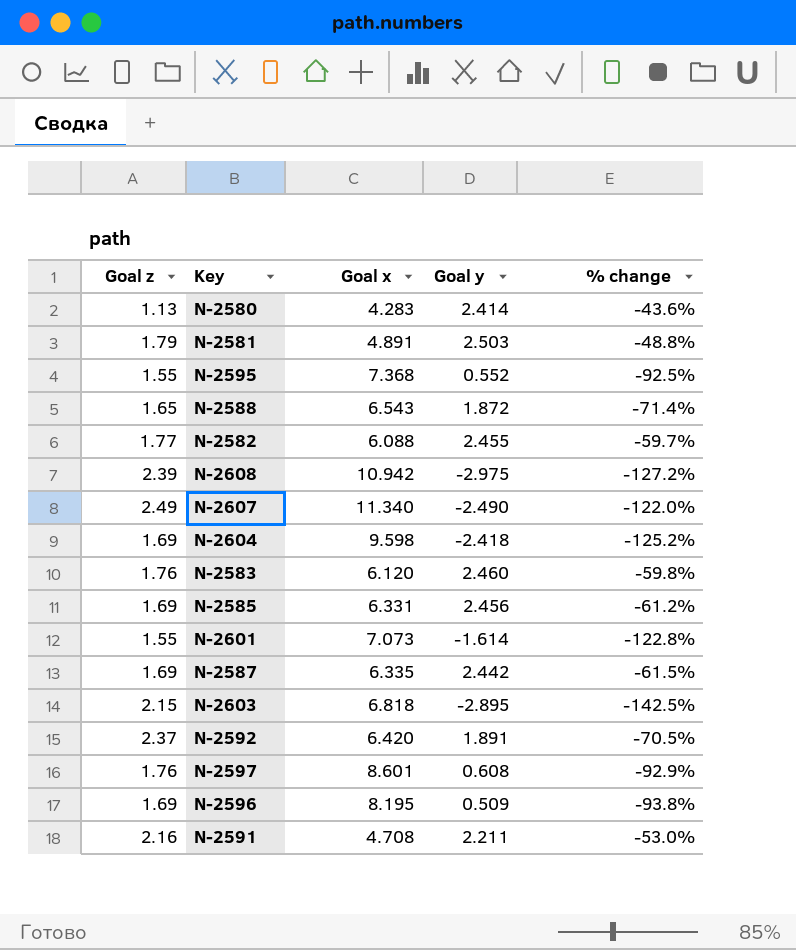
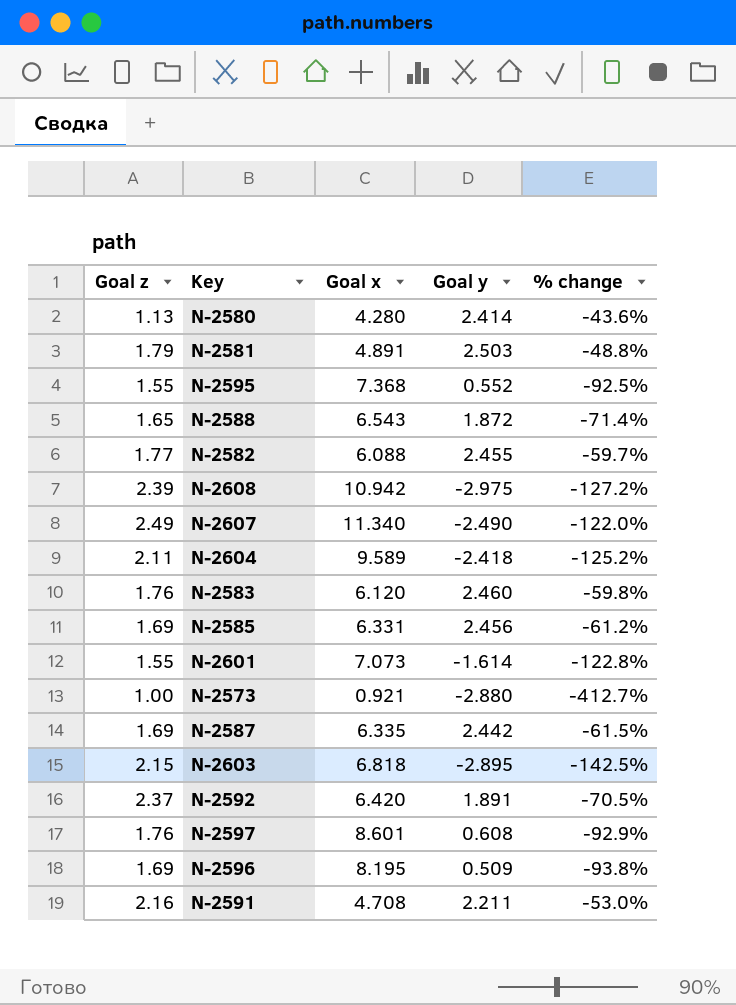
N-2580 | Goal x: 4.283 -> 4.280
N-2604 | Goal z: 1.69 -> 2.11
N-2604 | Goal x: 9.598 -> 9.589
row N-2573: none -> 1.00 | 0.921 | -2.880 | -412.7%

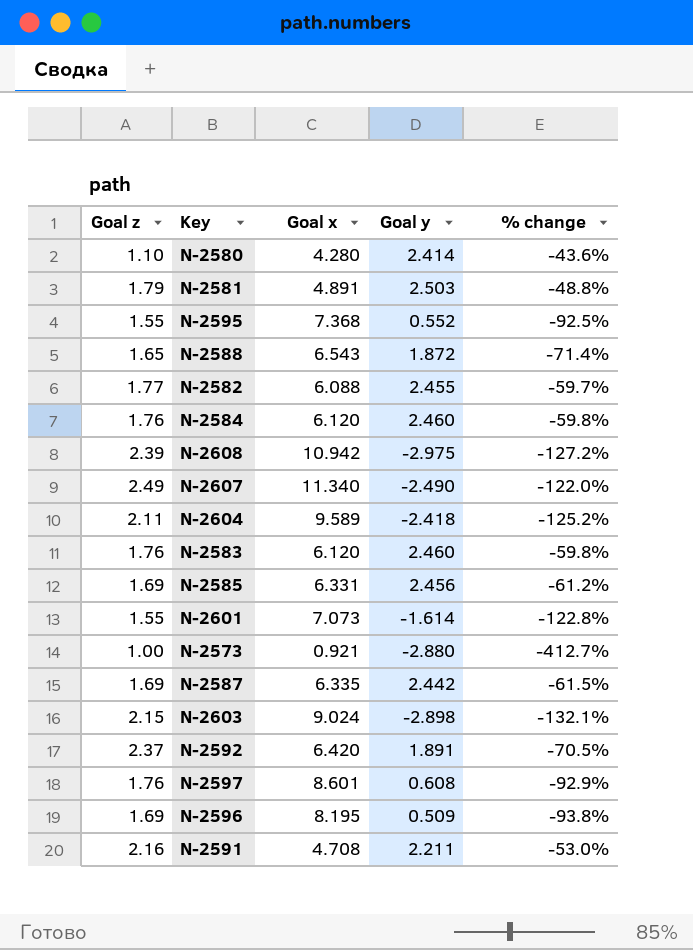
N-2580 | Goal z: 1.13 -> 1.10
row N-2584: none -> 1.76 | 6.120 | 2.460 | -59.8%
N-2603 | Goal x: 6.818 -> 9.024
N-2603 | Goal y: -2.895 -> -2.898
N-2603 | % change: -142.5% -> -132.1%

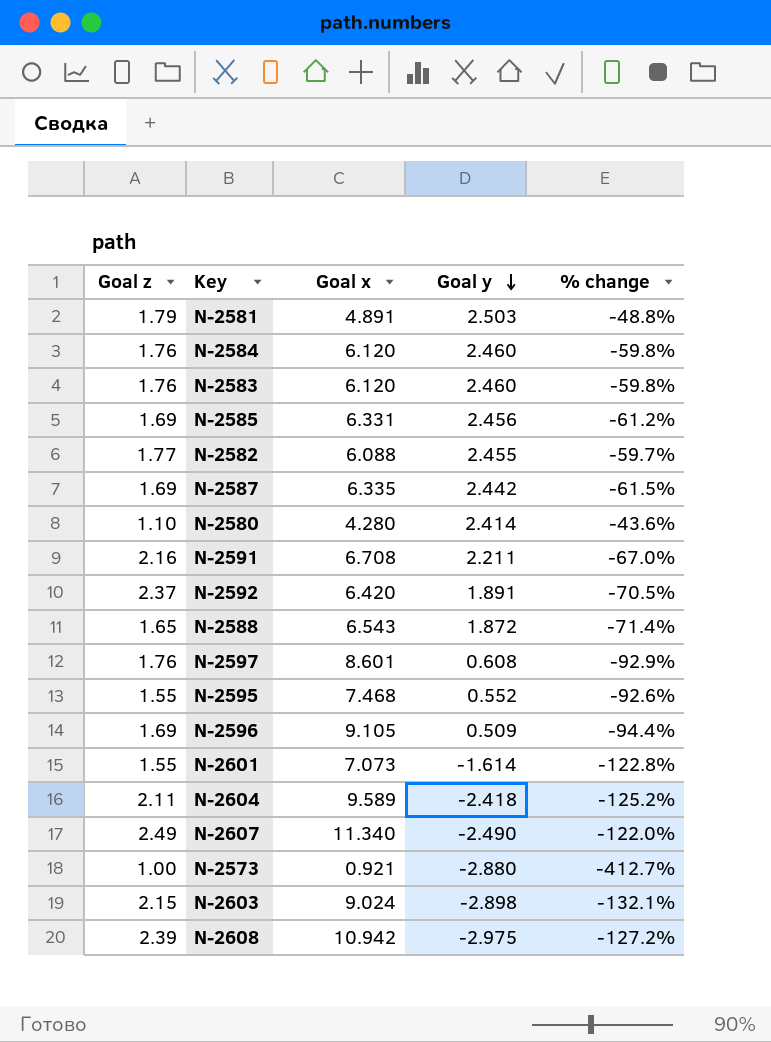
row order: none -> Goal y descending
N-2591 | Goal x: 4.708 -> 6.708
N-2591 | % change: -53.0% -> -67.0%
N-2595 | Goal x: 7.368 -> 7.468
N-2595 | % change: -92.5% -> -92.6%
N-2596 | Goal x: 8.195 -> 9.105
N-2596 | % change: -93.8% -> -94.4%

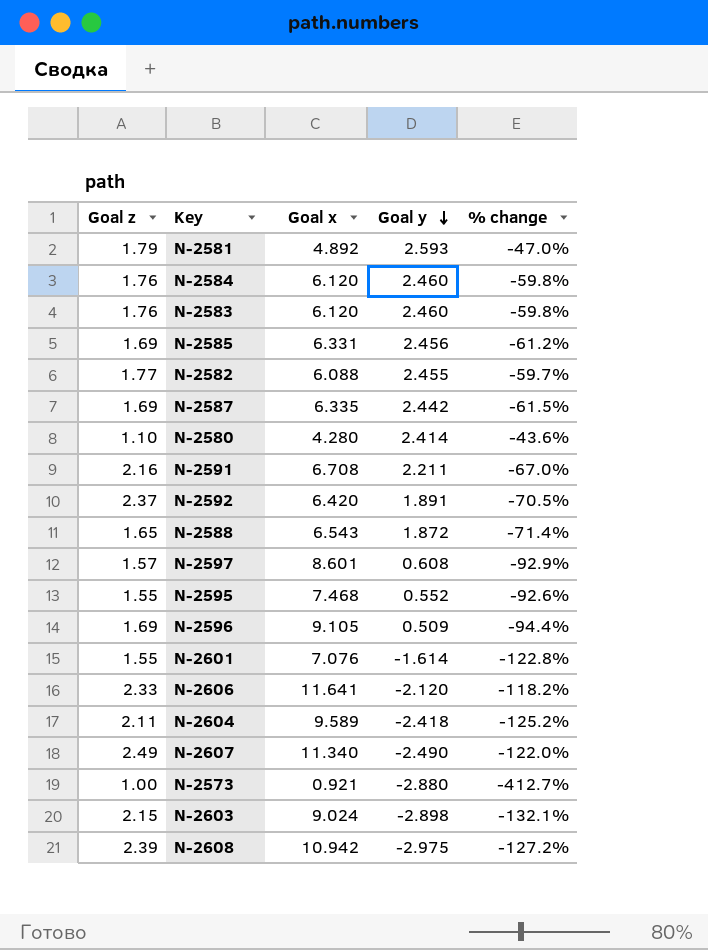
N-2581 | Goal x: 4.891 -> 4.892
N-2581 | Goal y: 2.503 -> 2.593
N-2581 | % change: -48.8% -> -47.0%
N-2597 | Goal z: 1.76 -> 1.57
N-2601 | Goal x: 7.073 -> 7.076
row N-2606: none -> 2.33 | 11.641 | -2.120 | -118.2%

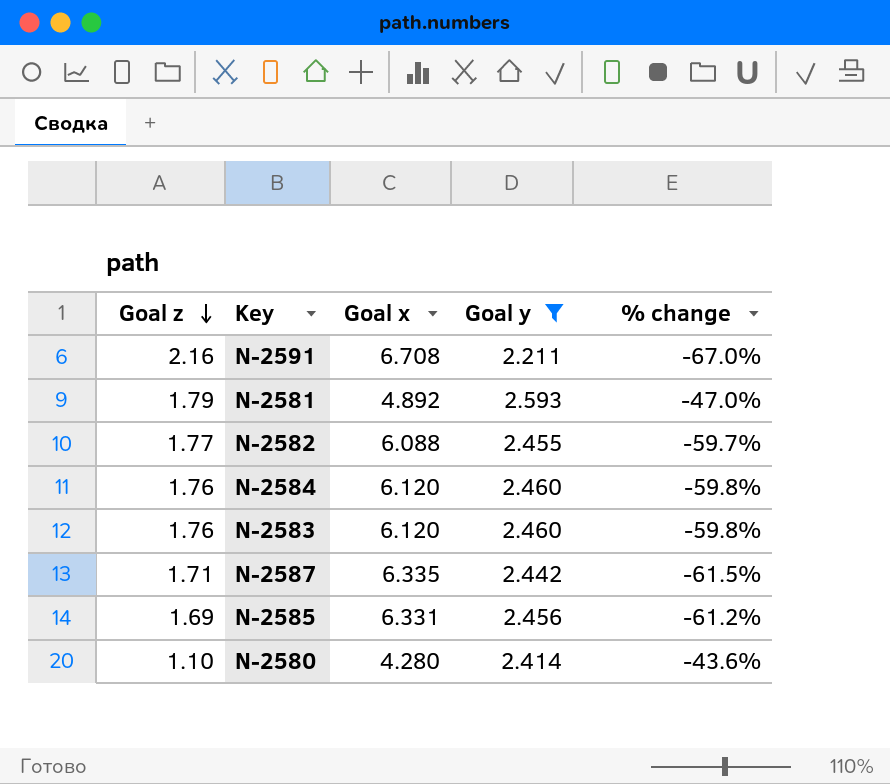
filter: none -> Goal y >= 2.211
row order: Goal y descending -> Goal z descending
N-2587 | Goal z: 1.69 -> 1.71

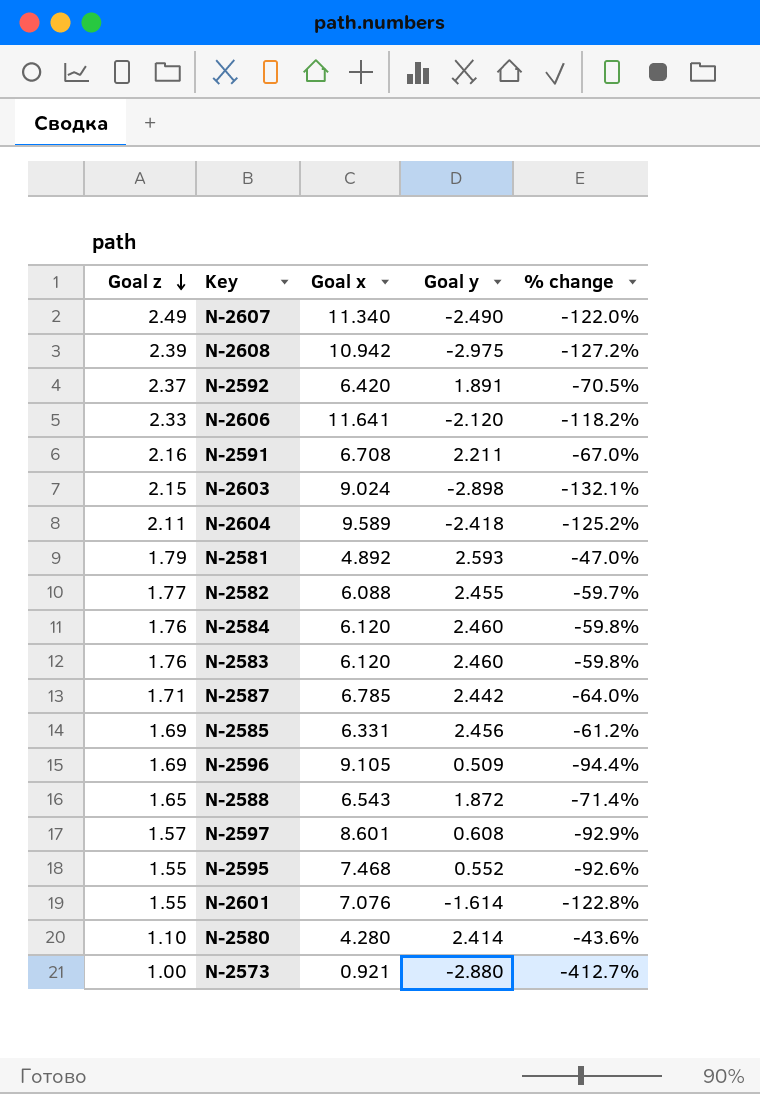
filter: Goal y >= 2.211 -> none
N-2587 | Goal x: 6.335 -> 6.785
N-2587 | % change: -61.5% -> -64.0%

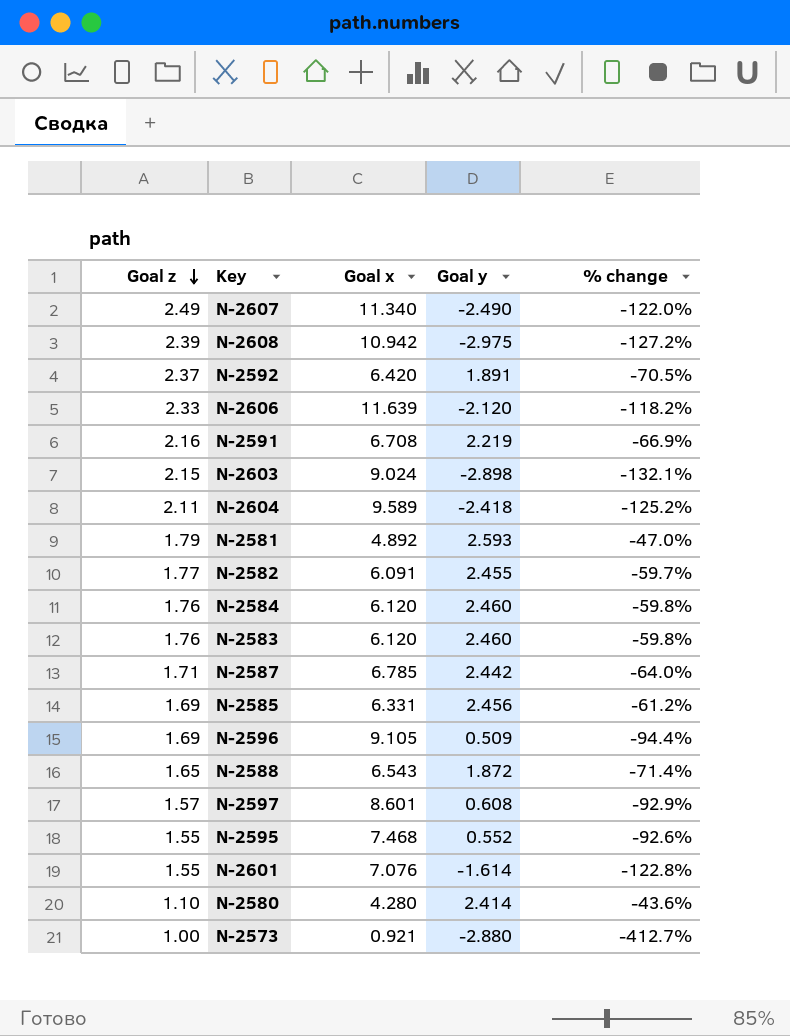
N-2606 | Goal x: 11.641 -> 11.639
N-2591 | Goal y: 2.211 -> 2.219
N-2591 | % change: -67.0% -> -66.9%
N-2582 | Goal x: 6.088 -> 6.091

